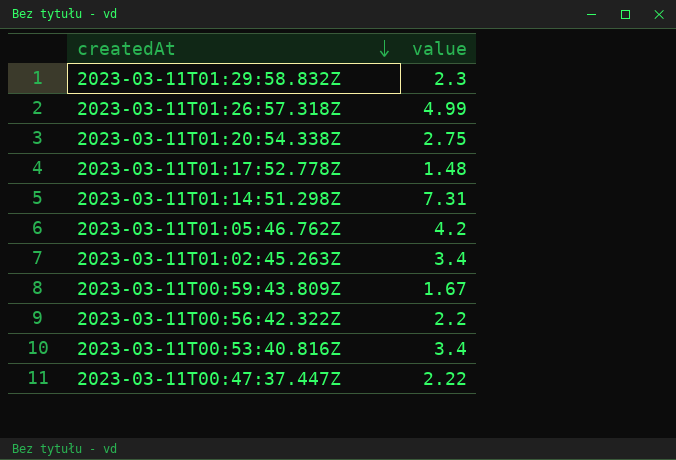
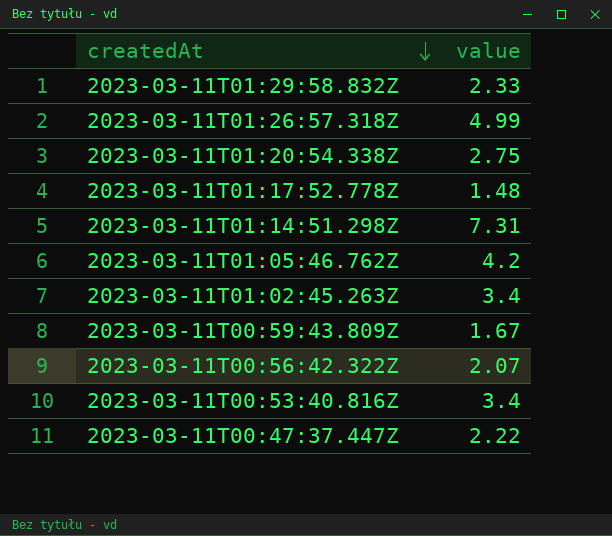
2023-03-11T01:29:58.832Z | value: 2.3 -> 2.33
2023-03-11T00:56:42.322Z | value: 2.2 -> 2.07

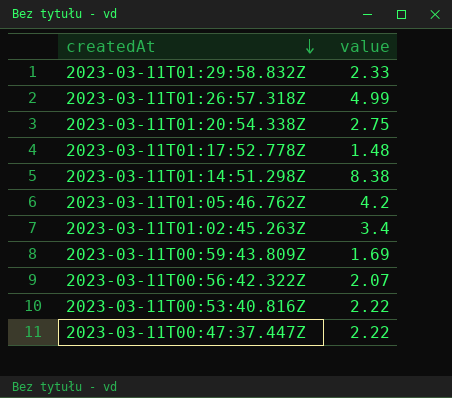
2023-03-11T01:14:51.298Z | value: 7.31 -> 8.38
2023-03-11T00:59:43.809Z | value: 1.67 -> 1.69
2023-03-11T00:53:40.816Z | value: 3.4 -> 2.22

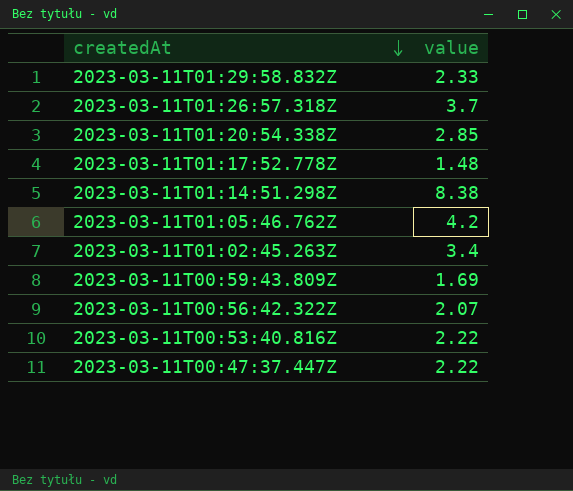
2023-03-11T01:26:57.318Z | value: 4.99 -> 3.7
2023-03-11T01:20:54.338Z | value: 2.75 -> 2.85

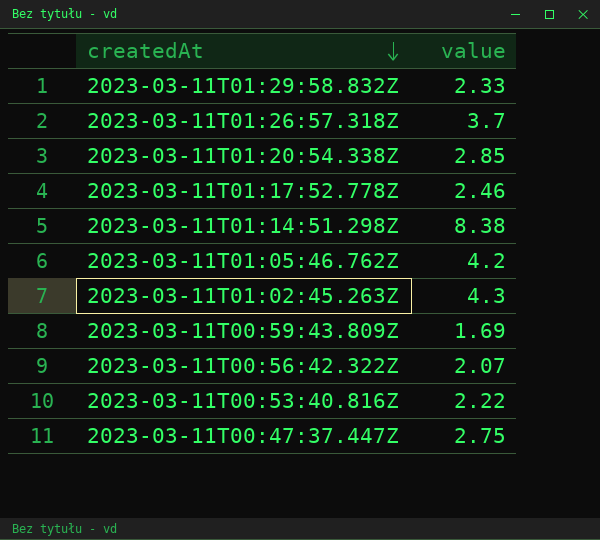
2023-03-11T01:17:52.778Z | value: 1.48 -> 2.46
2023-03-11T01:02:45.263Z | value: 3.4 -> 4.3
2023-03-11T00:47:37.447Z | value: 2.22 -> 2.75

